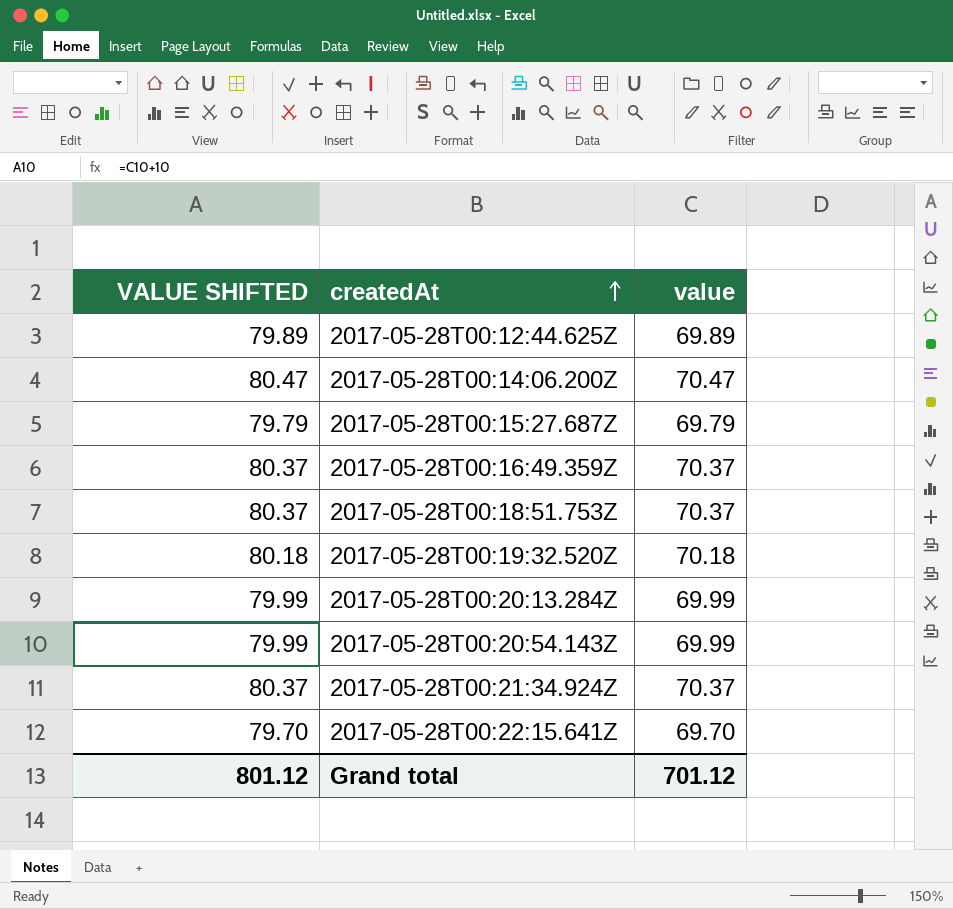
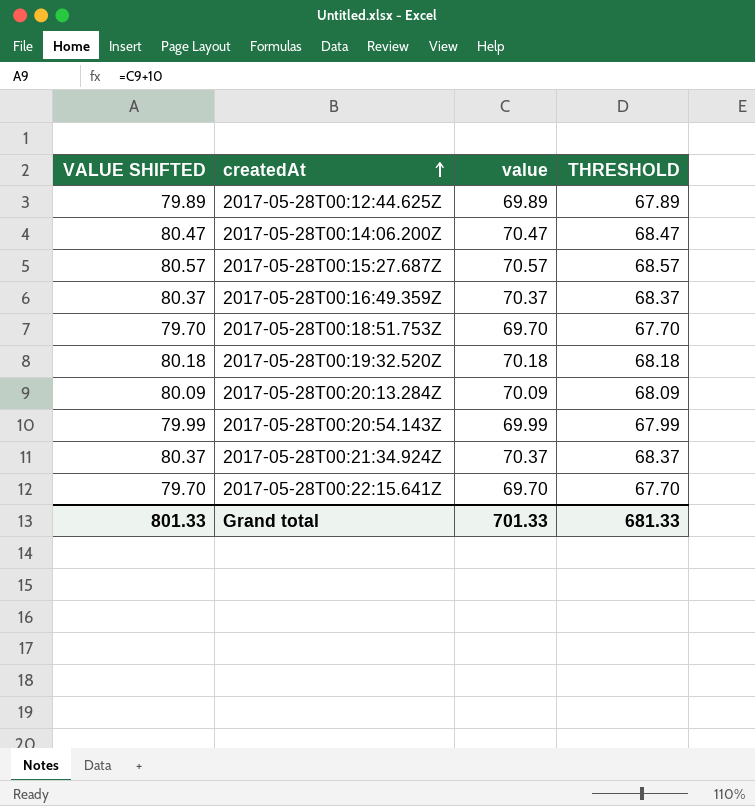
column THRESHOLD | formula: none -> [value] - 2
2017-05-28T00:15:27.687Z | VALUE SHIFTED: 79.79 -> 80.57
2017-05-28T00:15:27.687Z | value: 69.79 -> 70.57
2017-05-28T00:18:51.753Z | VALUE SHIFTED: 80.37 -> 79.70
2017-05-28T00:18:51.753Z | value: 70.37 -> 69.70
2017-05-28T00:20:13.284Z | VALUE SHIFTED: 79.99 -> 80.09
2017-05-28T00:20:13.284Z | value: 69.99 -> 70.09
Grand total | VALUE SHIFTED: 801.12 -> 801.33
Grand total | value: 701.12 -> 701.33

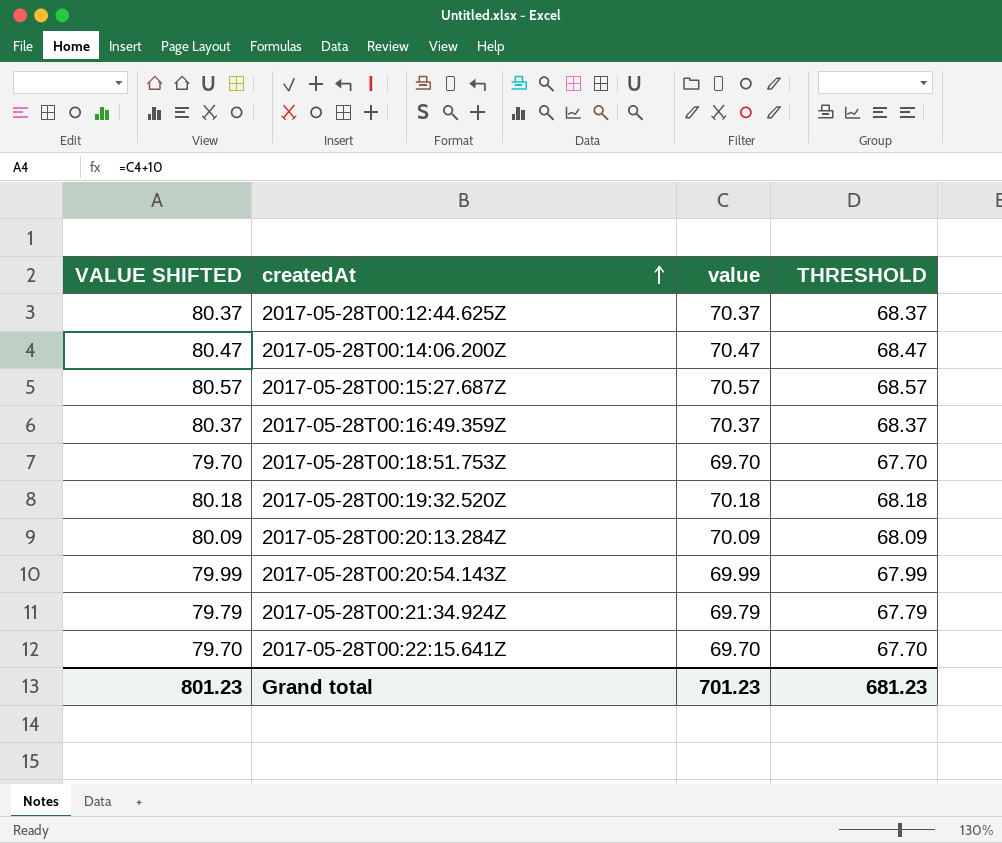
2017-05-28T00:12:44.625Z | VALUE SHIFTED: 79.89 -> 80.37
2017-05-28T00:12:44.625Z | value: 69.89 -> 70.37
2017-05-28T00:12:44.625Z | THRESHOLD: 67.89 -> 68.37
2017-05-28T00:21:34.924Z | VALUE SHIFTED: 80.37 -> 79.79
2017-05-28T00:21:34.924Z | value: 70.37 -> 69.79
2017-05-28T00:21:34.924Z | THRESHOLD: 68.37 -> 67.79
Grand total | VALUE SHIFTED: 801.33 -> 801.23
Grand total | value: 701.33 -> 701.23
Grand total | THRESHOLD: 681.33 -> 681.23

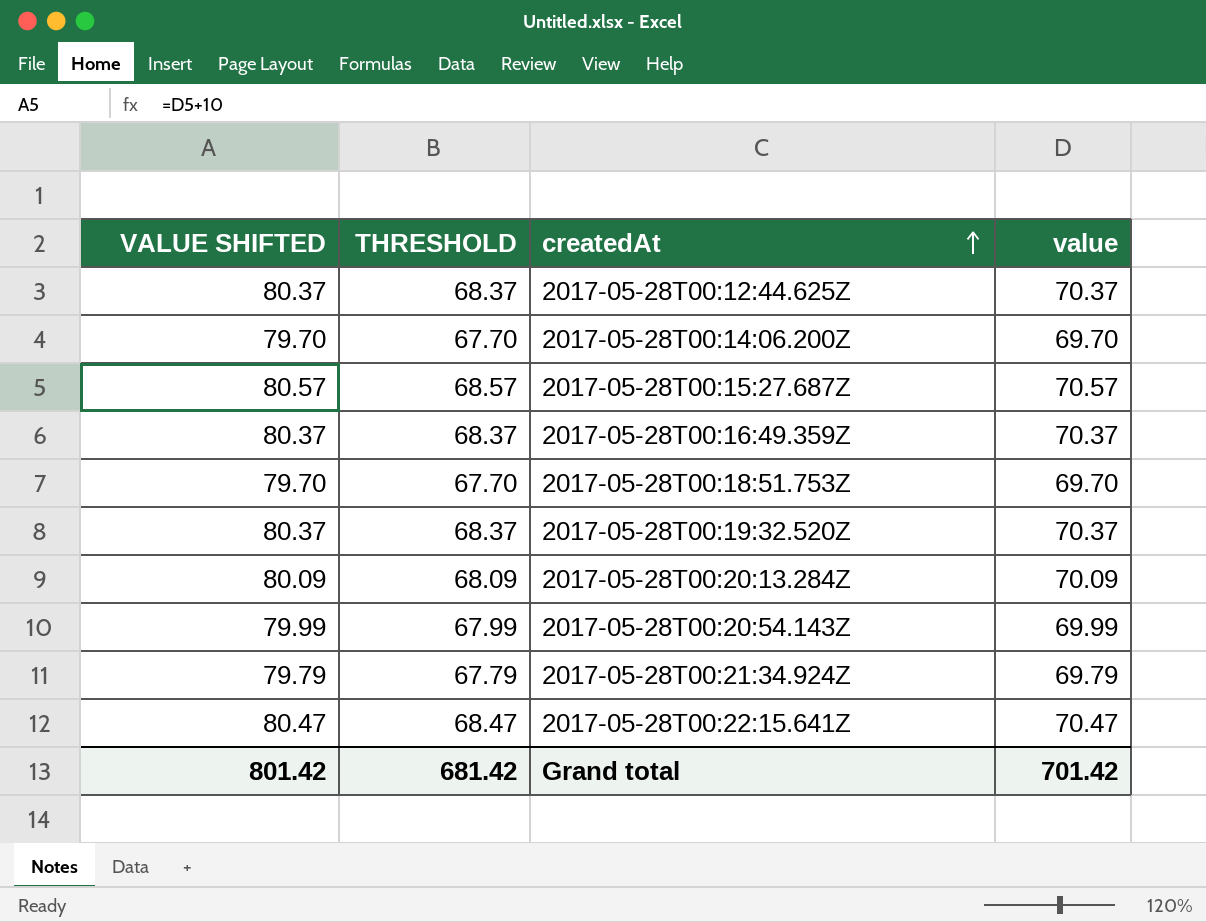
column THRESHOLD | position: 4 -> 2
2017-05-28T00:14:06.200Z | VALUE SHIFTED: 80.47 -> 79.70
2017-05-28T00:14:06.200Z | THRESHOLD: 68.47 -> 67.70
2017-05-28T00:14:06.200Z | value: 70.47 -> 69.70
2017-05-28T00:19:32.520Z | VALUE SHIFTED: 80.18 -> 80.37
2017-05-28T00:19:32.520Z | THRESHOLD: 68.18 -> 68.37
2017-05-28T00:19:32.520Z | value: 70.18 -> 70.37
2017-05-28T00:22:15.641Z | VALUE SHIFTED: 79.70 -> 80.47
2017-05-28T00:22:15.641Z | THRESHOLD: 67.70 -> 68.47
2017-05-28T00:22:15.641Z | value: 69.70 -> 70.47
Grand total | VALUE SHIFTED: 801.23 -> 801.42
Grand total | THRESHOLD: 681.23 -> 681.42
Grand total | value: 701.23 -> 701.42

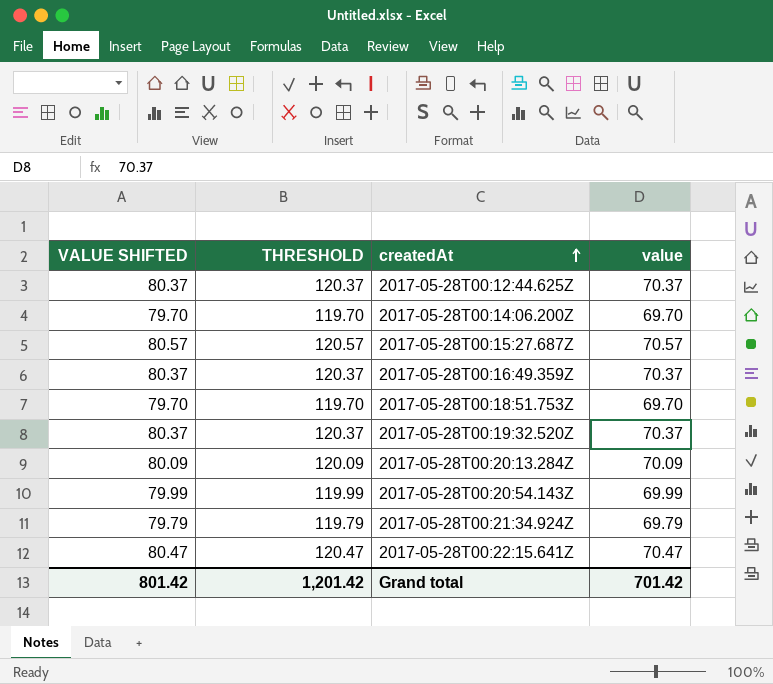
column THRESHOLD | formula: [value] - 2 -> [value] + 50
Grand total | THRESHOLD: 681.42 -> 1,201.42

